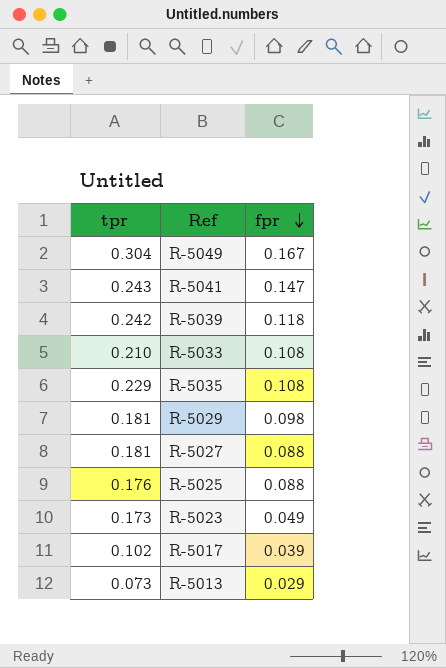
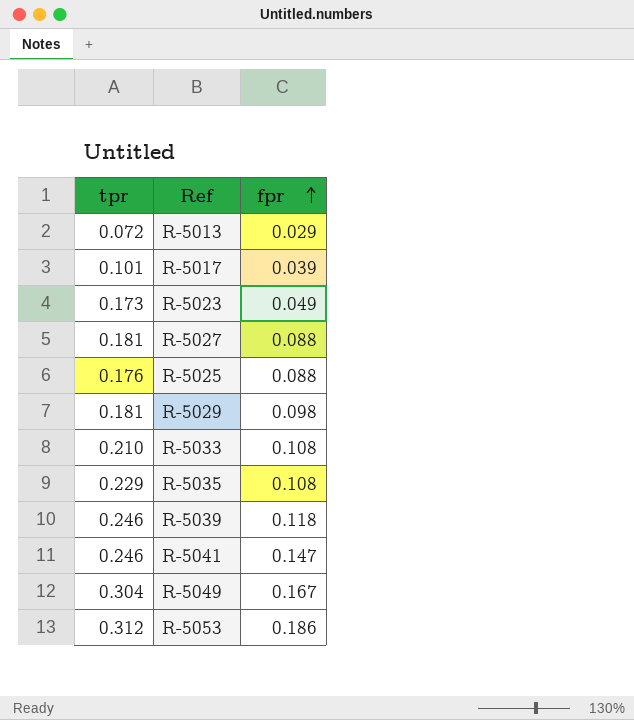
row order: fpr descending -> fpr ascending
R-5013 | tpr: 0.073 -> 0.072
R-5017 | tpr: 0.102 -> 0.101
R-5039 | tpr: 0.242 -> 0.246
R-5041 | tpr: 0.243 -> 0.246
row R-5053: none -> 0.312 | 0.186

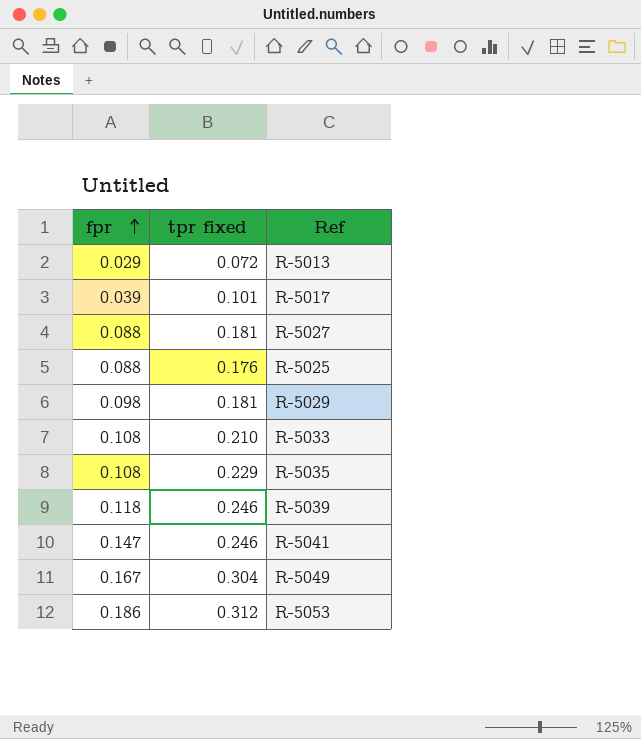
column fpr | position: 3 -> 1
column name: tpr -> tpr fixed
row R-5023: 0.173 | 0.049 -> none

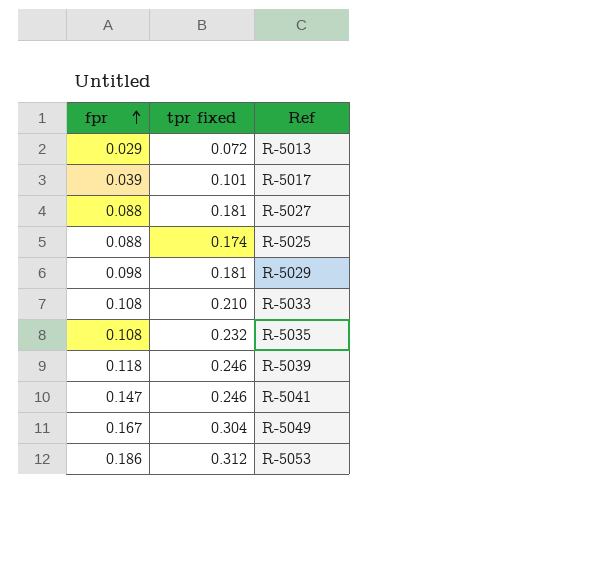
R-5025 | tpr fixed: 0.176 -> 0.174
R-5035 | tpr fixed: 0.229 -> 0.232

